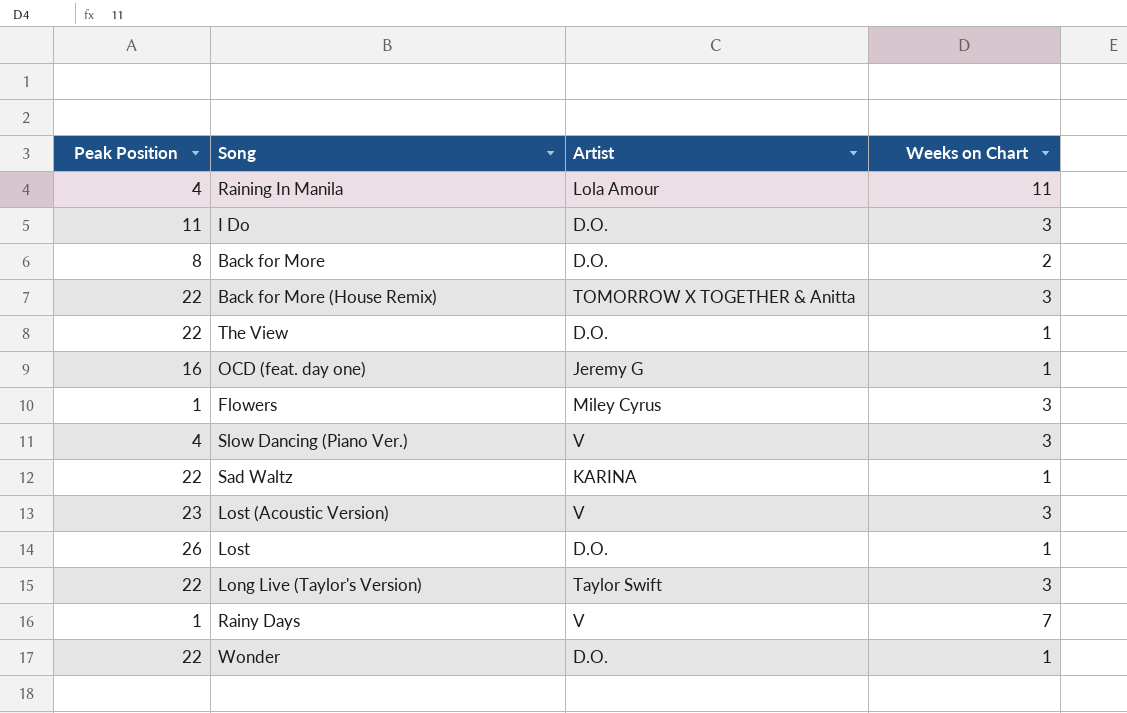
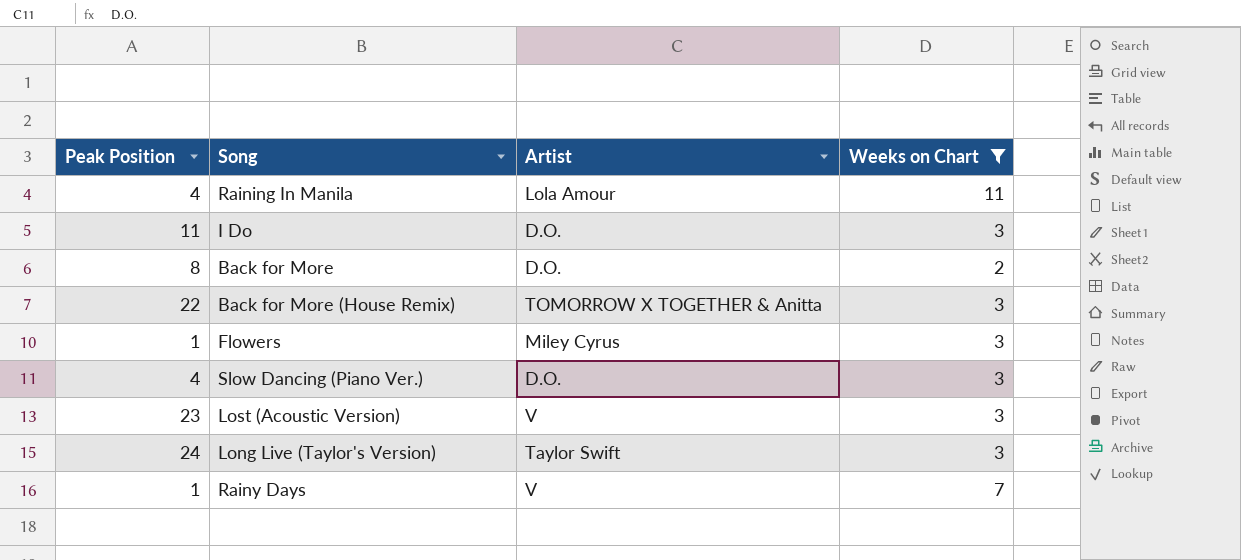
filter: none -> Weeks on Chart != 1
Slow Dancing (Piano Ver.) | Artist: V -> D.O.
Long Live (Taylor's Version) | Peak Position: 22 -> 24

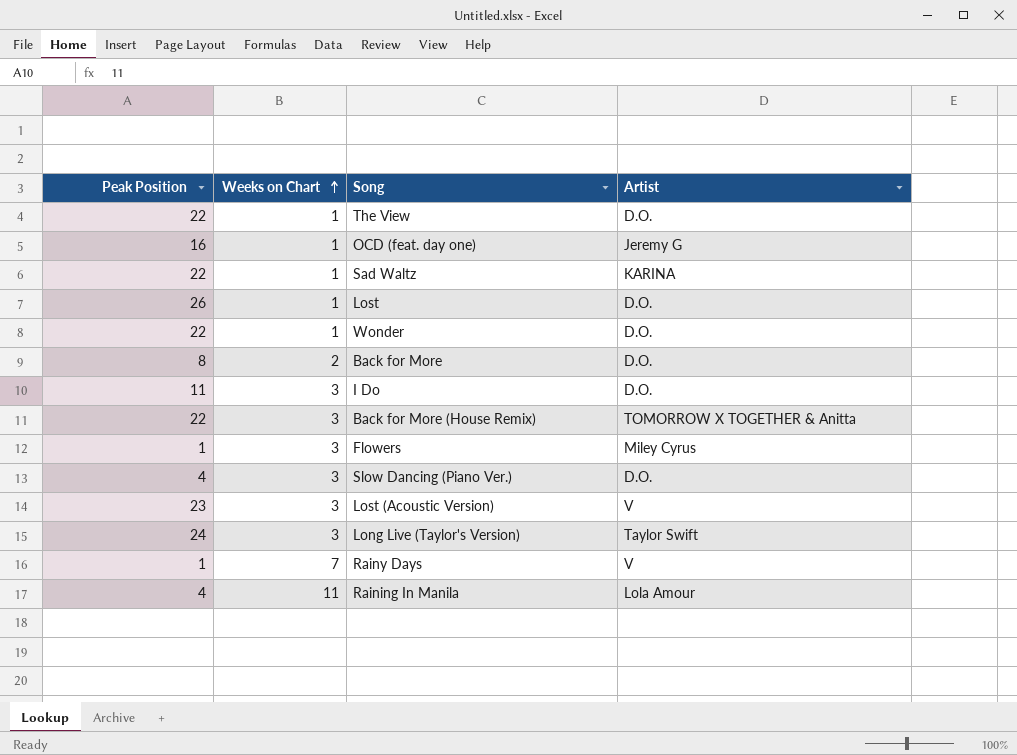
filter: Weeks on Chart != 1 -> none
row order: none -> Weeks on Chart ascending
column Weeks on Chart | position: 4 -> 2

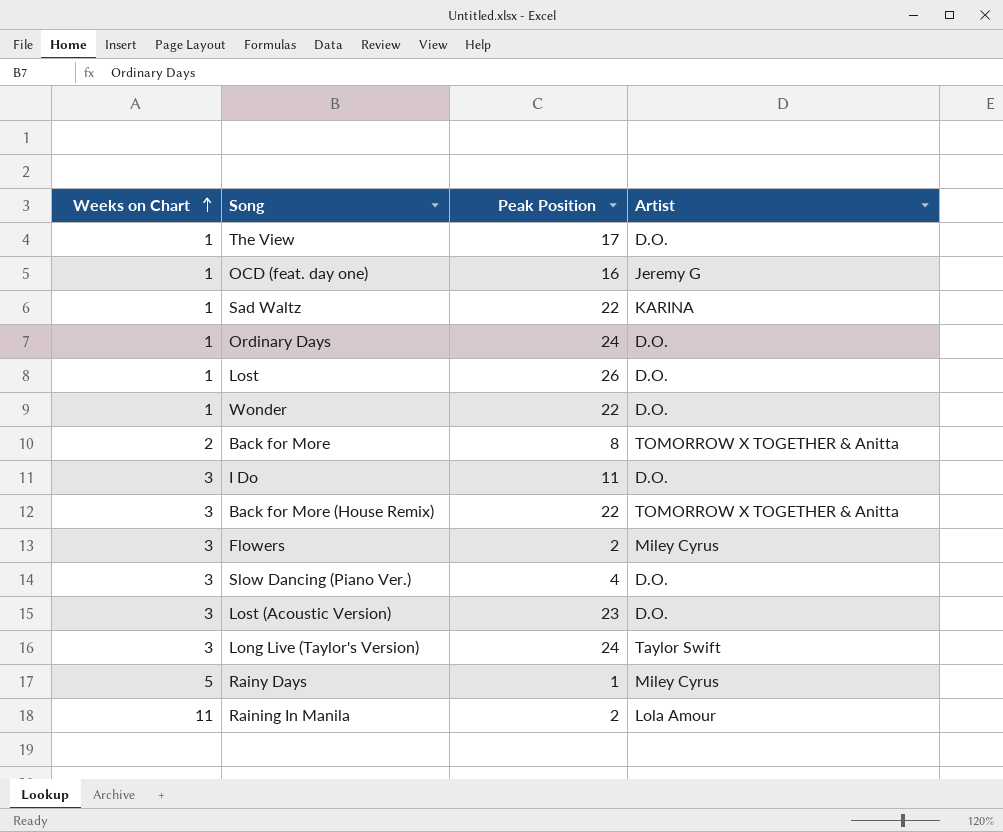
column Peak Position | position: 1 -> 3
The View | Peak Position: 22 -> 17
row Ordinary Days: none -> 1 | 24 | D.O.
Back for More | Artist: D.O. -> TOMORROW X TOGETHER & Anitta
Flowers | Peak Position: 1 -> 2
Lost (Acoustic Version) | Artist: V -> D.O.
Rainy Days | Weeks on Chart: 7 -> 5
Rainy Days | Artist: V -> Miley Cyrus
Raining In Manila | Peak Position: 4 -> 2

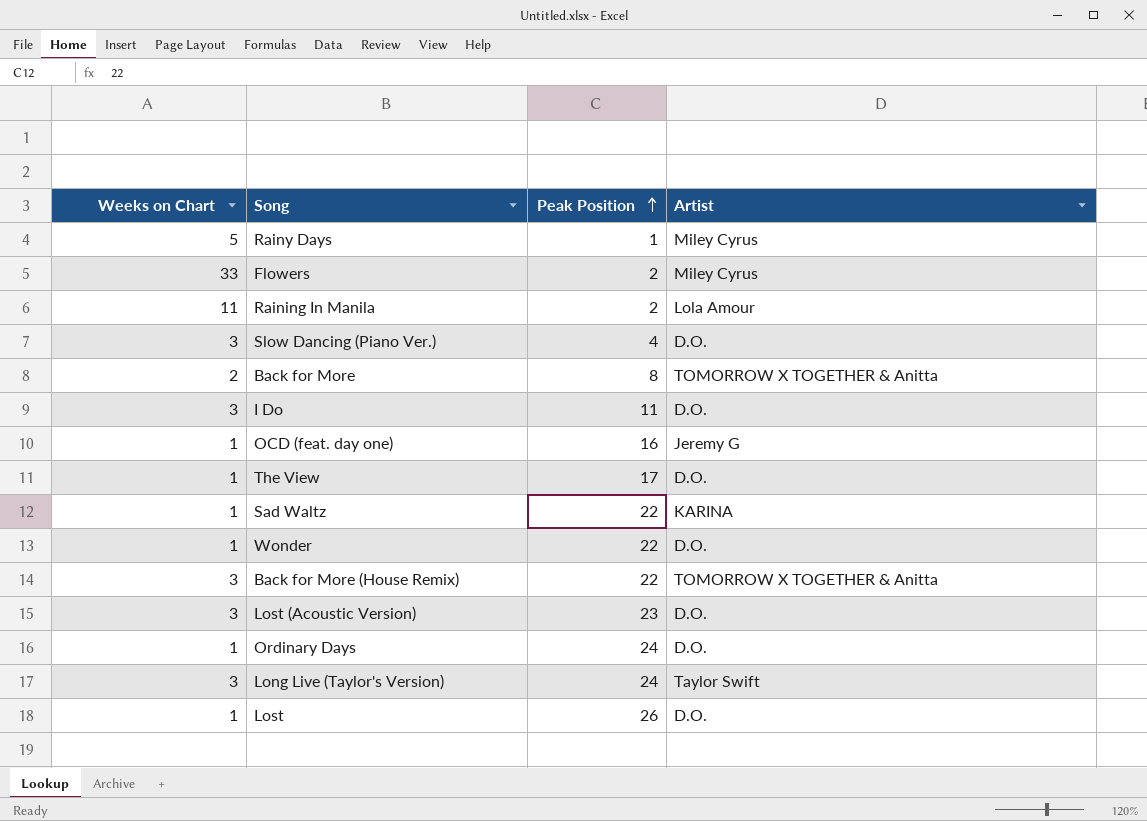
row order: Weeks on Chart ascending -> Peak Position ascending
Flowers | Weeks on Chart: 3 -> 33

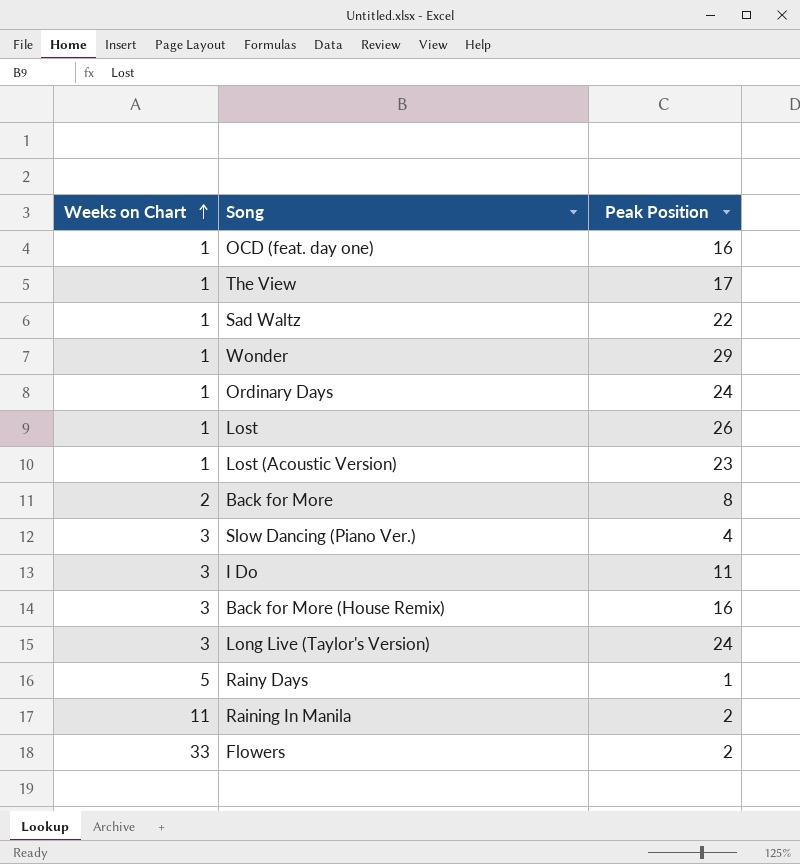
row order: Peak Position ascending -> Weeks on Chart ascending
column Artist | position: 4 -> none
Wonder | Peak Position: 22 -> 29
Lost (Acoustic Version) | Weeks on Chart: 3 -> 1
Back for More (House Remix) | Peak Position: 22 -> 16

